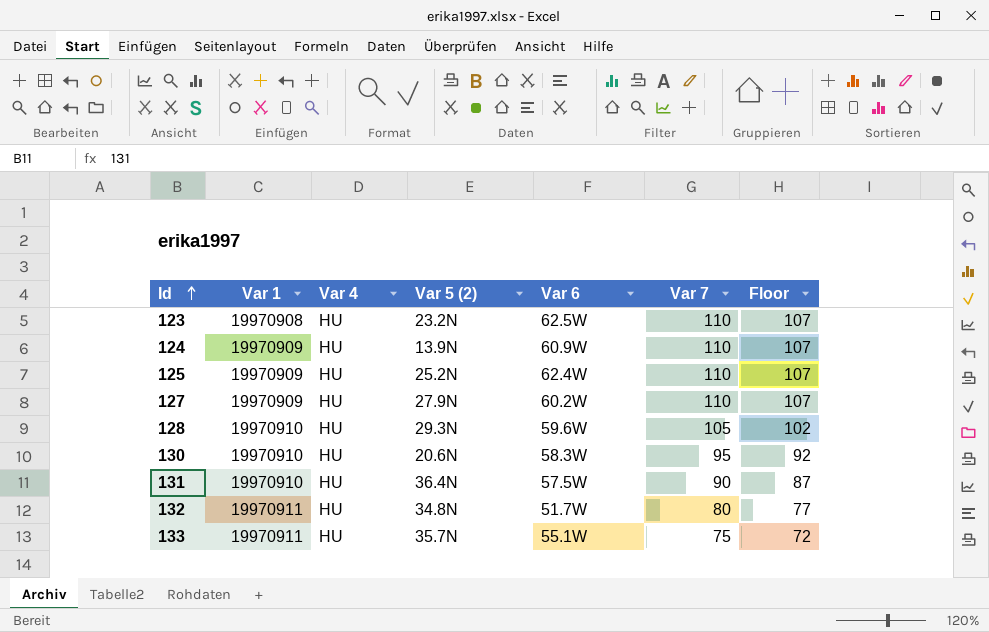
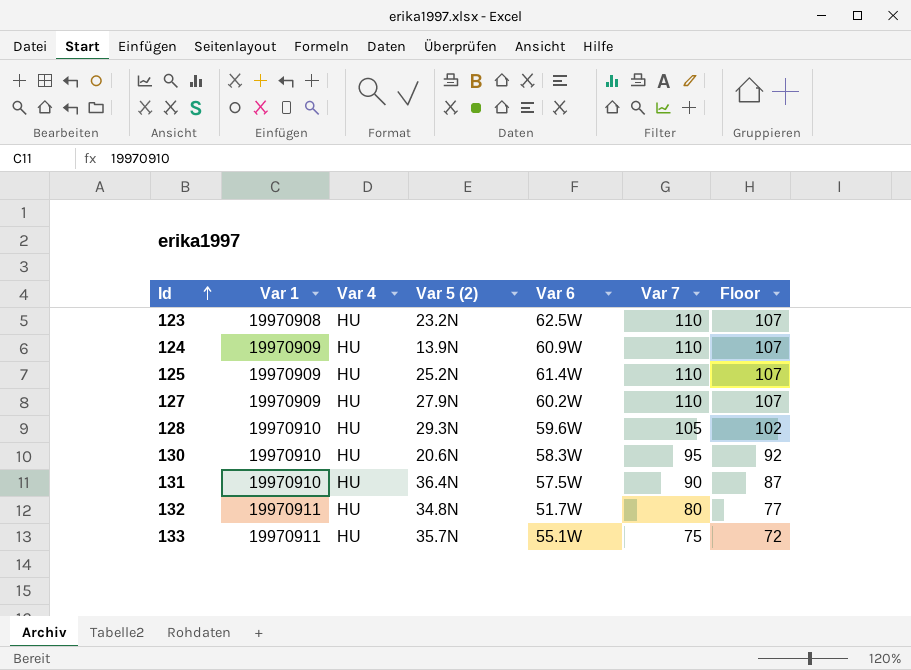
125 | Var 6: 62.4W -> 61.4W

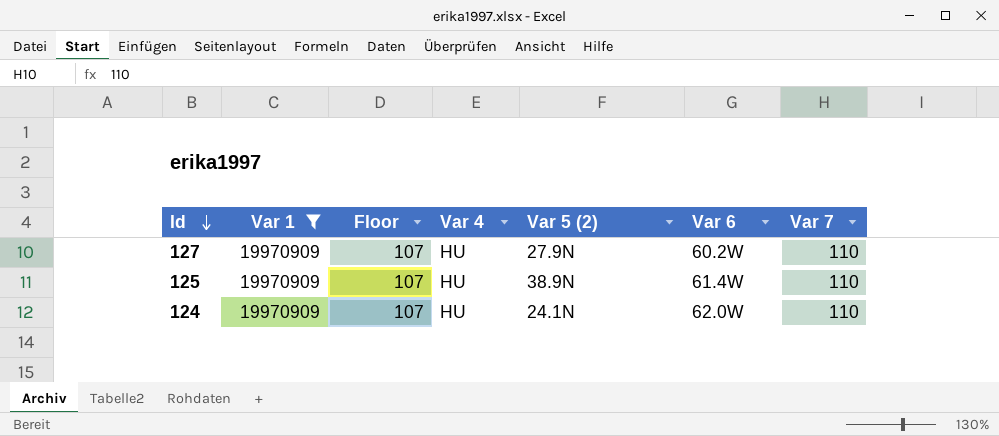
filter: none -> Var 1 = 19970909
row order: Id ascending -> Id descending
column Floor | position: 7 -> 3
125 | Var 5 (2): 25.2N -> 38.9N
124 | Var 5 (2): 13.9N -> 24.1N
124 | Var 6: 60.9W -> 62.0W

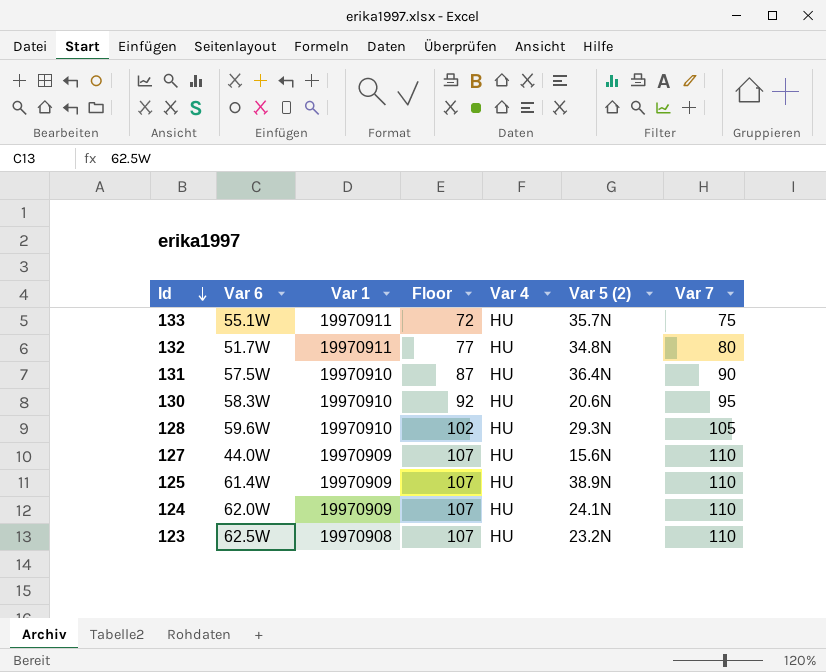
filter: Var 1 = 19970909 -> none
column Var 6 | position: 6 -> 2
127 | Var 6: 60.2W -> 44.0W
127 | Var 5 (2): 27.9N -> 15.6N

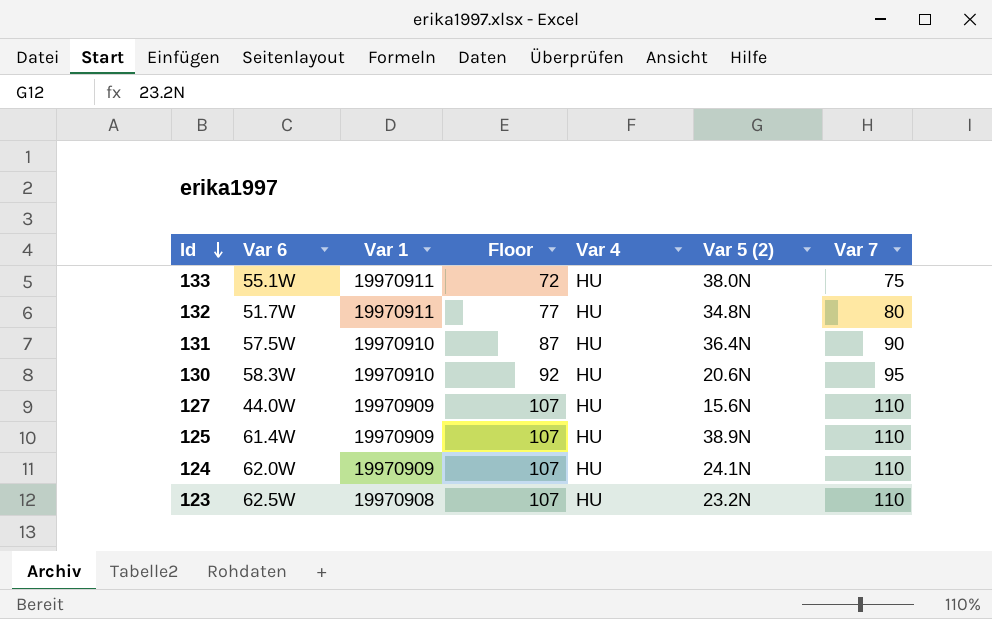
row 128: 59.6W | 19970910 | 102 | HU | 29.3N | 105 -> none
133 | Var 5 (2): 35.7N -> 38.0N

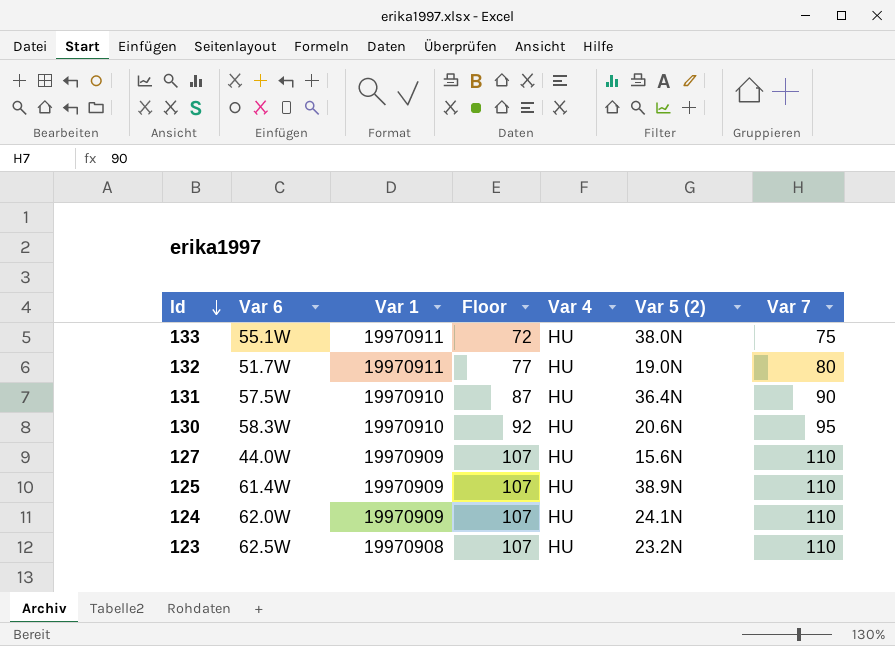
132 | Var 5 (2): 34.8N -> 19.0N

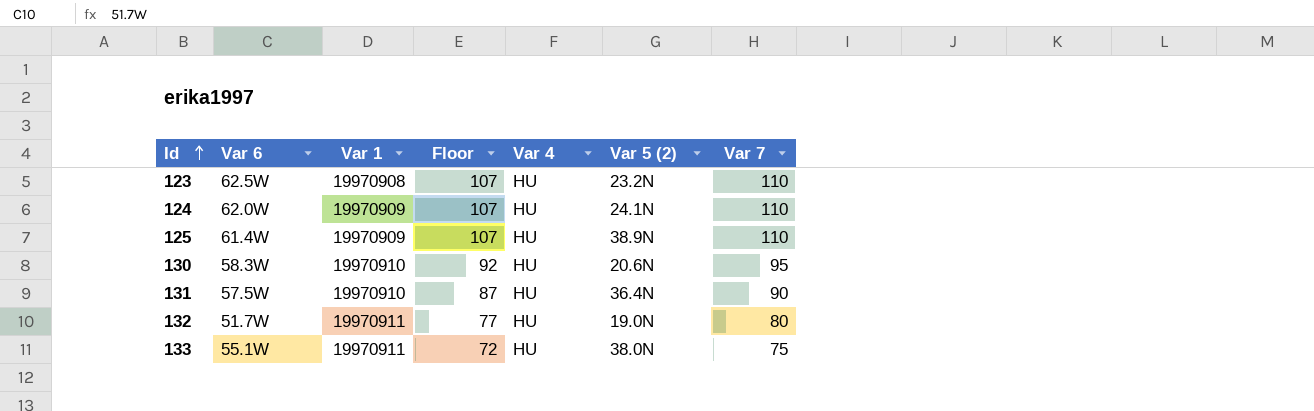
row order: Id descending -> Id ascending
row 127: 44.0W | 19970909 | 107 | HU | 15.6N | 110 -> none

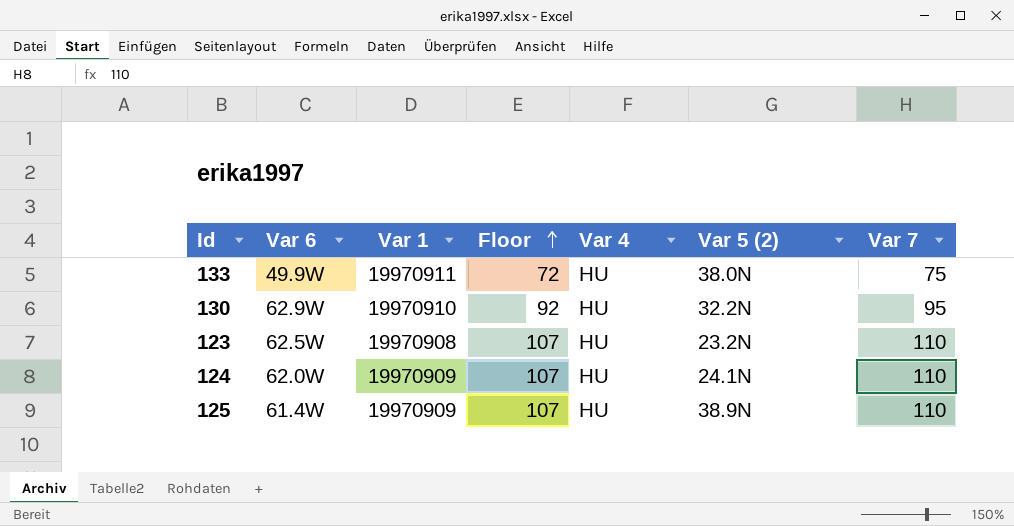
row order: Id ascending -> Floor ascending
row 131: 57.5W | 19970910 | 87 | HU | 36.4N | 90 -> none
row 132: 51.7W | 19970911 | 77 | HU | 19.0N | 80 -> none
133 | Var 6: 55.1W -> 49.9W
130 | Var 6: 58.3W -> 62.9W
130 | Var 5 (2): 20.6N -> 32.2N

